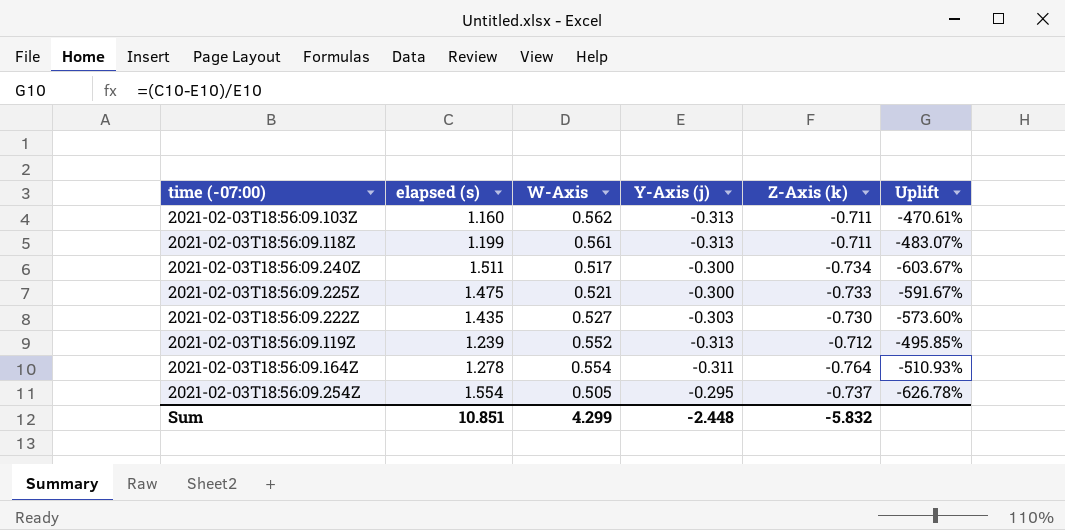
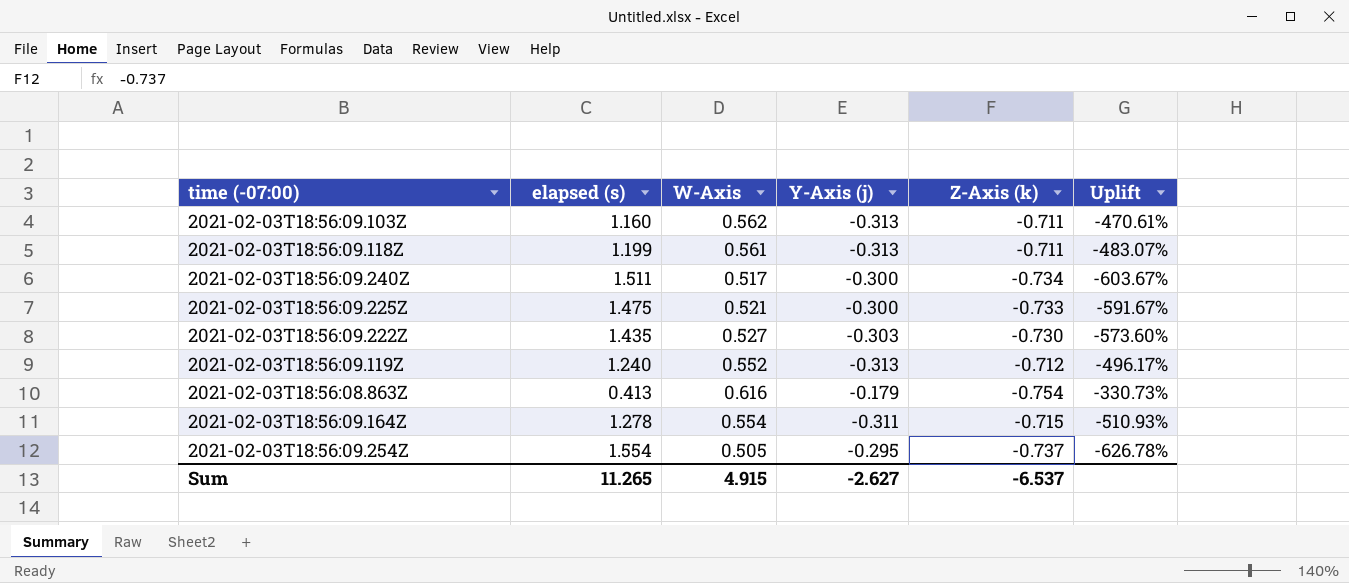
2021-02-03T18:56:09.119Z | elapsed (s): 1.239 -> 1.240
2021-02-03T18:56:09.119Z | Uplift: -495.85% -> -496.17%
row 2021-02-03T18:56:08.863Z: none -> 0.413 | 0.616 | -0.179 | -0.754 | -330.73%
2021-02-03T18:56:09.164Z | Z-Axis (k): -0.764 -> -0.715
Sum | elapsed (s): 10.851 -> 11.265
Sum | W-Axis: 4.299 -> 4.915
Sum | Y-Axis (j): -2.448 -> -2.627
Sum | Z-Axis (k): -5.832 -> -6.537

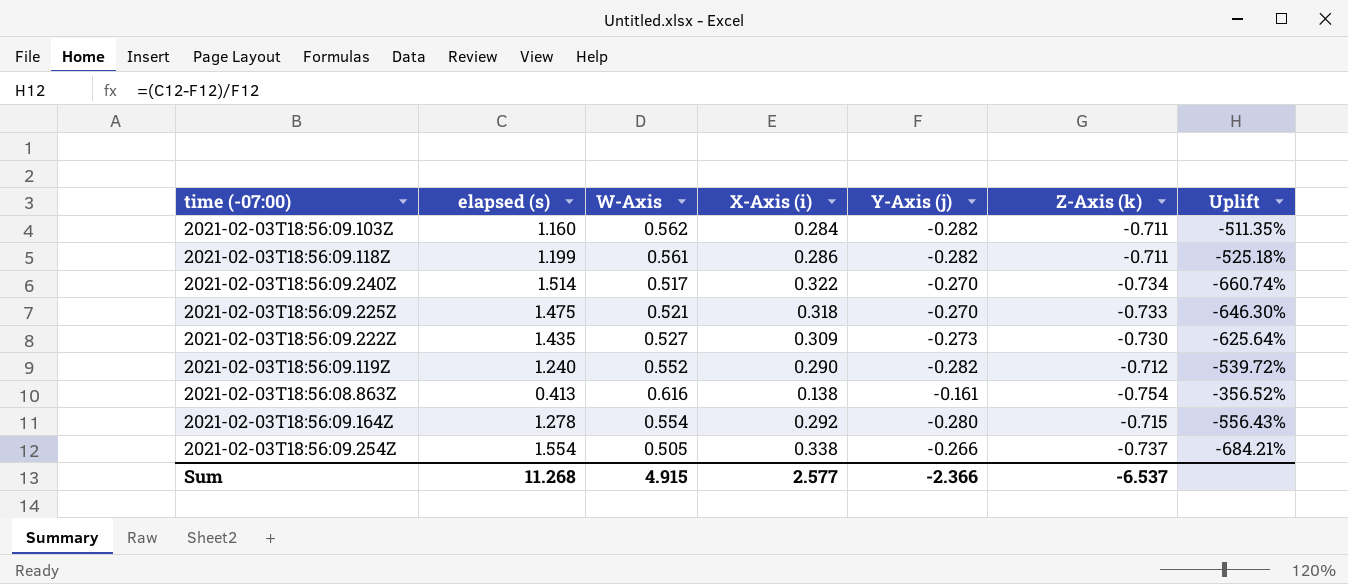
column X-Axis (i) | position: none -> 4
2021-02-03T18:56:09.103Z | Y-Axis (j): -0.313 -> -0.282
2021-02-03T18:56:09.103Z | Uplift: -470.61% -> -511.35%
2021-02-03T18:56:09.118Z | Y-Axis (j): -0.313 -> -0.282
2021-02-03T18:56:09.118Z | Uplift: -483.07% -> -525.18%
2021-02-03T18:56:09.240Z | elapsed (s): 1.511 -> 1.514
2021-02-03T18:56:09.240Z | Y-Axis (j): -0.300 -> -0.270
2021-02-03T18:56:09.240Z | Uplift: -603.67% -> -660.74%
2021-02-03T18:56:09.225Z | Y-Axis (j): -0.300 -> -0.270
2021-02-03T18:56:09.225Z | Uplift: -591.67% -> -646.30%
2021-02-03T18:56:09.222Z | Y-Axis (j): -0.303 -> -0.273
2021-02-03T18:56:09.222Z | Uplift: -573.60% -> -625.64%
2021-02-03T18:56:09.119Z | Y-Axis (j): -0.313 -> -0.282
2021-02-03T18:56:09.119Z | Uplift: -496.17% -> -539.72%
2021-02-03T18:56:08.863Z | Y-Axis (j): -0.179 -> -0.161
2021-02-03T18:56:08.863Z | Uplift: -330.73% -> -356.52%
2021-02-03T18:56:09.164Z | Y-Axis (j): -0.311 -> -0.280
2021-02-03T18:56:09.164Z | Uplift: -510.93% -> -556.43%
2021-02-03T18:56:09.254Z | Y-Axis (j): -0.295 -> -0.266
2021-02-03T18:56:09.254Z | Uplift: -626.78% -> -684.21%
Sum | elapsed (s): 11.265 -> 11.268
Sum | Y-Axis (j): -2.627 -> -2.366

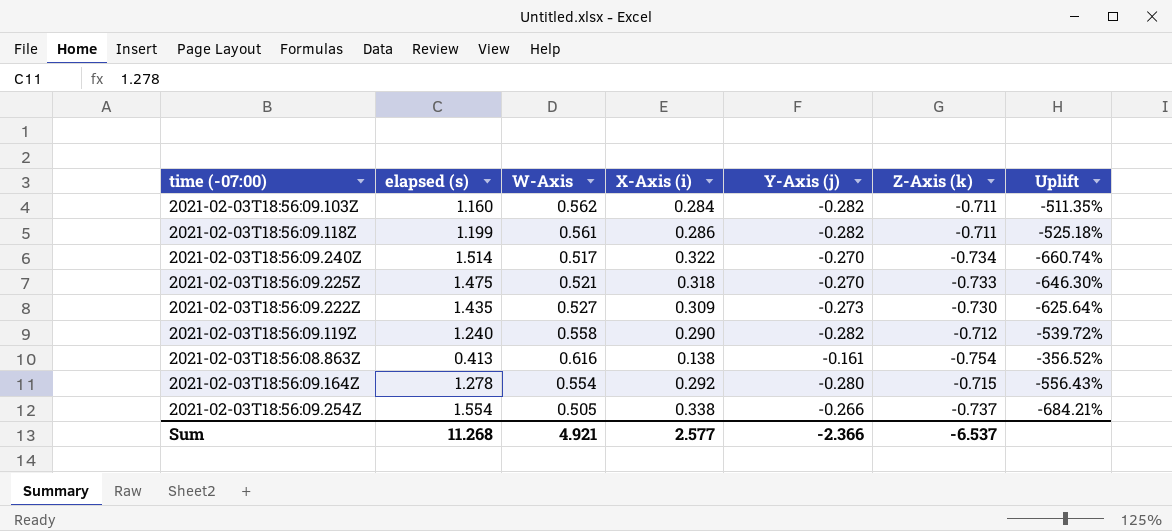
2021-02-03T18:56:09.119Z | W-Axis: 0.552 -> 0.558
Sum | W-Axis: 4.915 -> 4.921

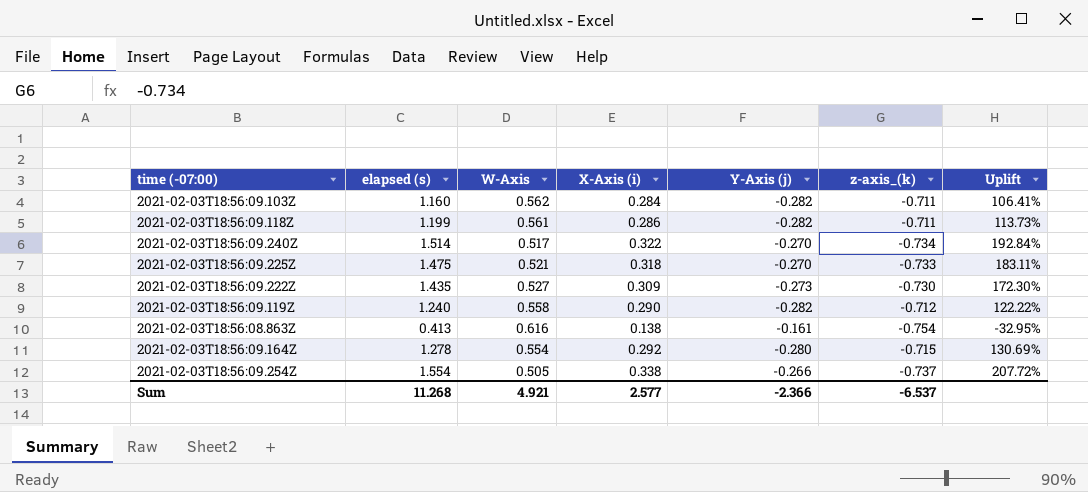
column name: Z-Axis (k) -> z-axis_(k)
column Uplift | formula: ([elapsed (s)] - [Y-Axis (j)]) / [Y-Axis (j)] -> ([elapsed (s)] - [W-Axis]) / [W-Axis]

